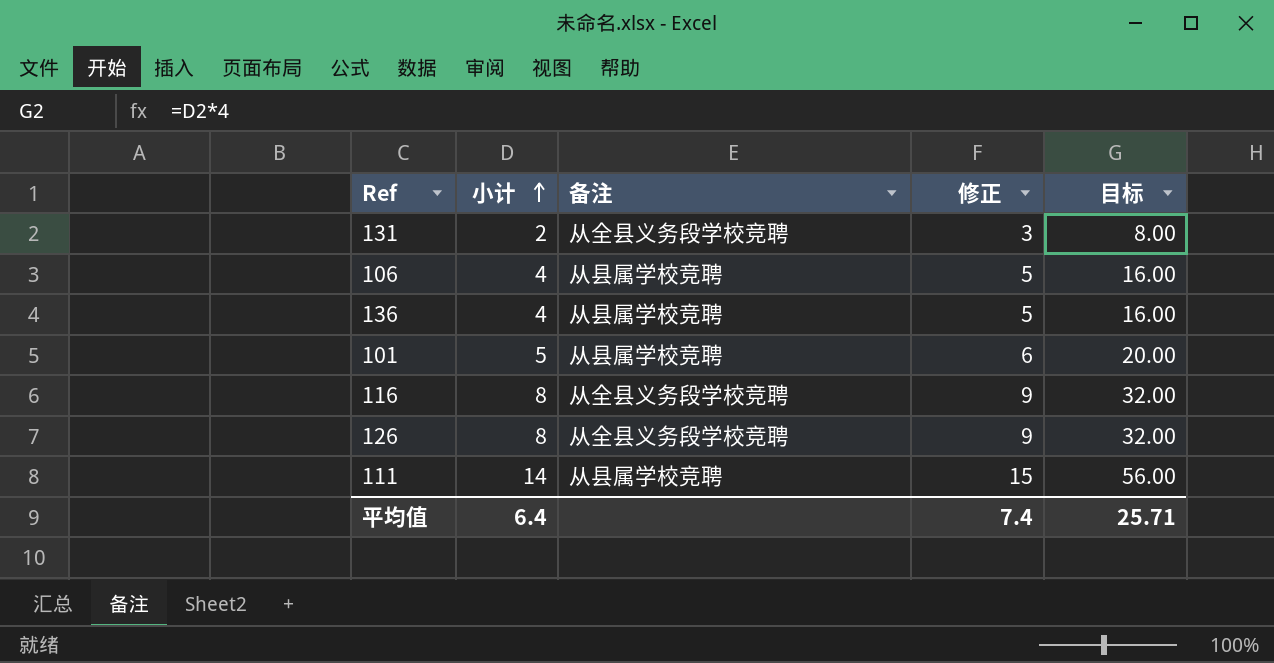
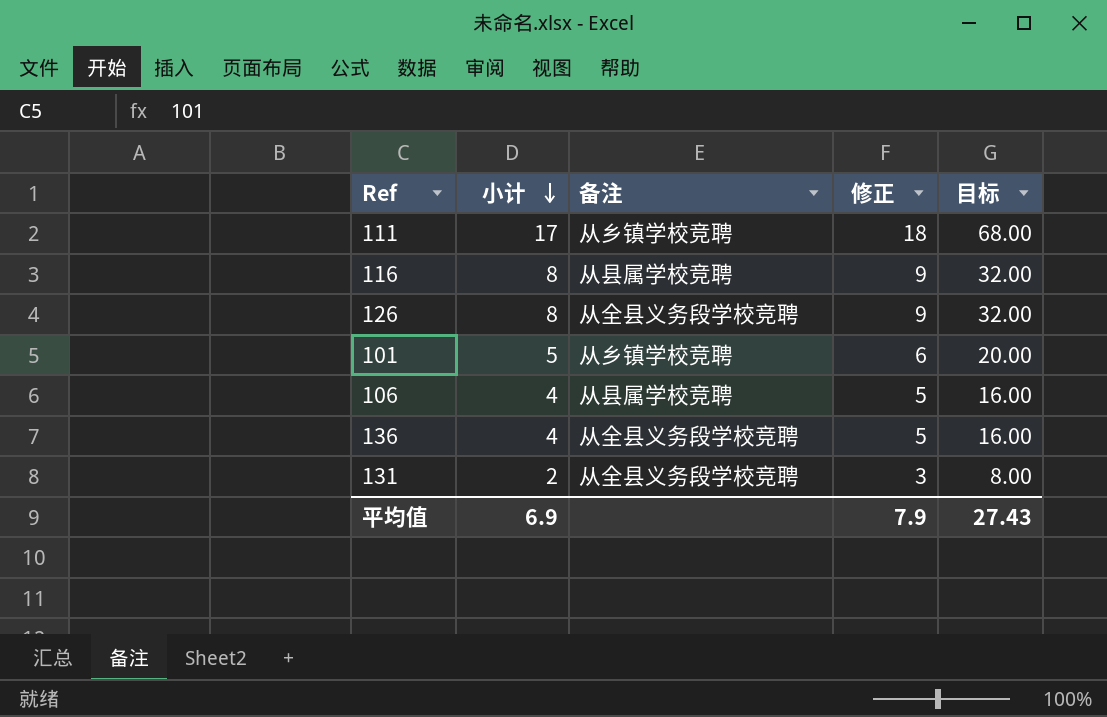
row order: 小计 ascending -> 小计 descending
111 | 小计: 14 -> 17
111 | 备注: 从县属学校竞聘 -> 从乡镇学校竞聘
111 | 修正: 15 -> 18
111 | 目标: 56.00 -> 68.00
116 | 备注: 从全县义务段学校竞聘 -> 从县属学校竞聘
101 | 备注: 从县属学校竞聘 -> 从乡镇学校竞聘
136 | 备注: 从县属学校竞聘 -> 从全县义务段学校竞聘
平均值 | 小计: 6.4 -> 6.9
平均值 | 修正: 7.4 -> 7.9
平均值 | 目标: 25.71 -> 27.43

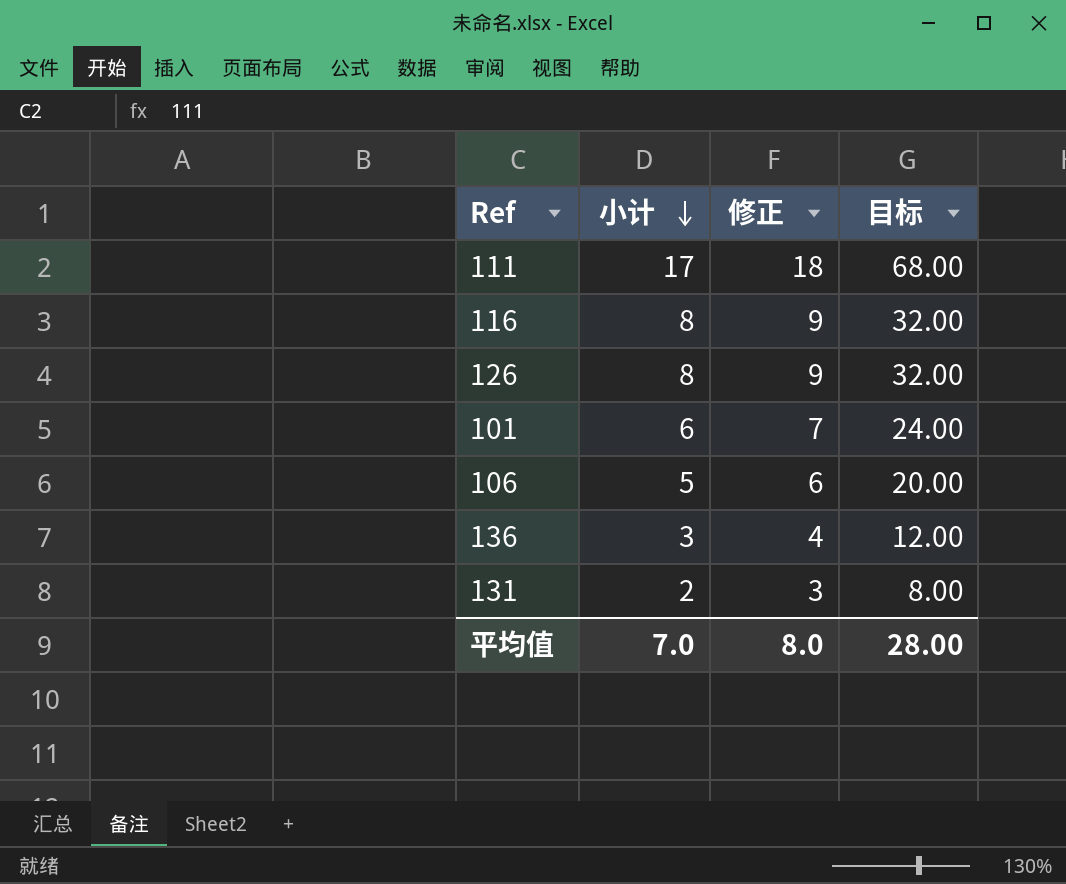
column 备注 | position: 3 -> none
101 | 小计: 5 -> 6
101 | 修正: 6 -> 7
101 | 目标: 20.00 -> 24.00
106 | 小计: 4 -> 5
106 | 修正: 5 -> 6
106 | 目标: 16.00 -> 20.00
136 | 小计: 4 -> 3
136 | 修正: 5 -> 4
136 | 目标: 16.00 -> 12.00
平均值 | 小计: 6.9 -> 7.0
平均值 | 修正: 7.9 -> 8.0
平均值 | 目标: 27.43 -> 28.00

